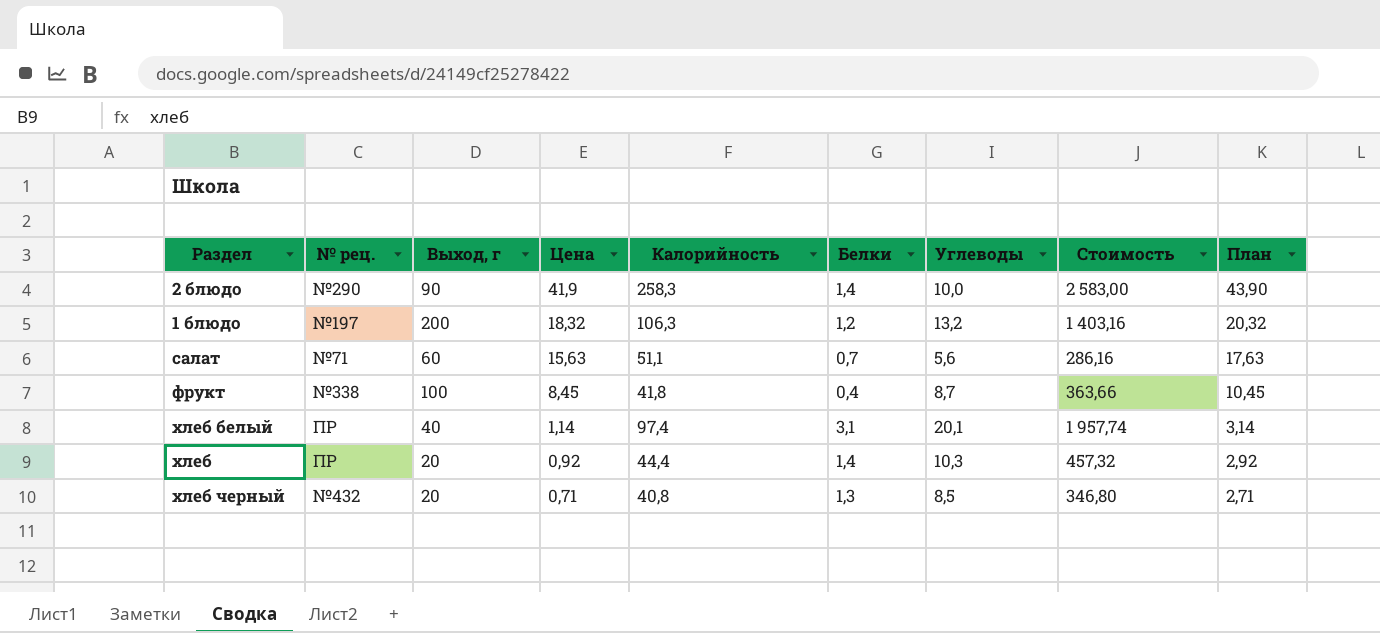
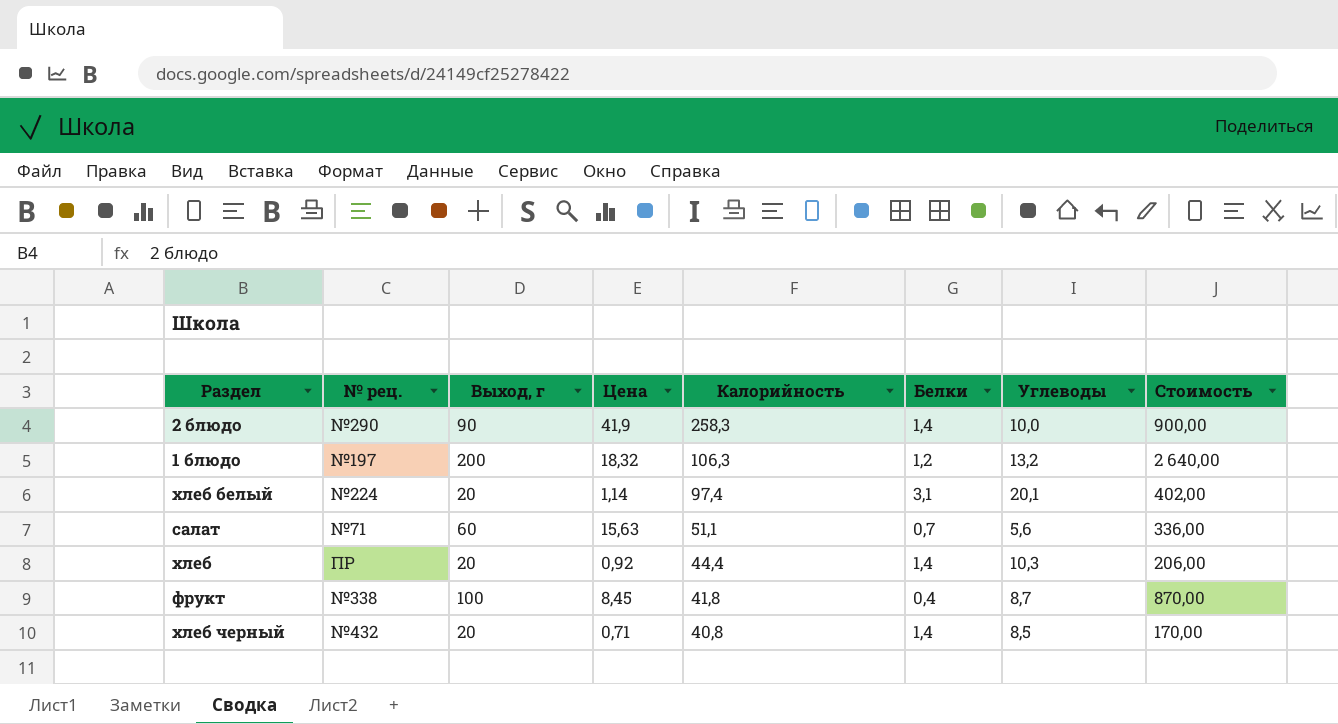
row order: Цена descending -> Калорийность descending
column План | formula: [Цена] + 2 -> none
column Стоимость | formula: [Калорийность] * [Углеводы] -> [Выход, г] * [Углеводы]
хлеб белый | № рец.: ПР -> №224
хлеб белый | Выход, г: 40 -> 20
хлеб черный | Белки: 1,3 -> 1,4

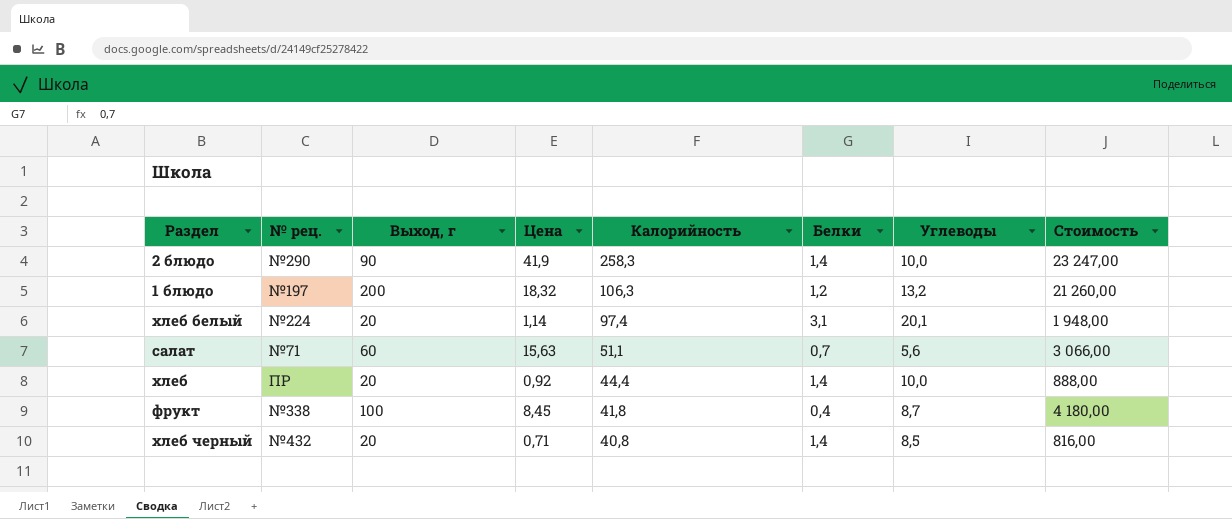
column Стоимость | formula: [Выход, г] * [Углеводы] -> [Выход, г] * [Калорийность]
хлеб | Углеводы: 10,3 -> 10,0

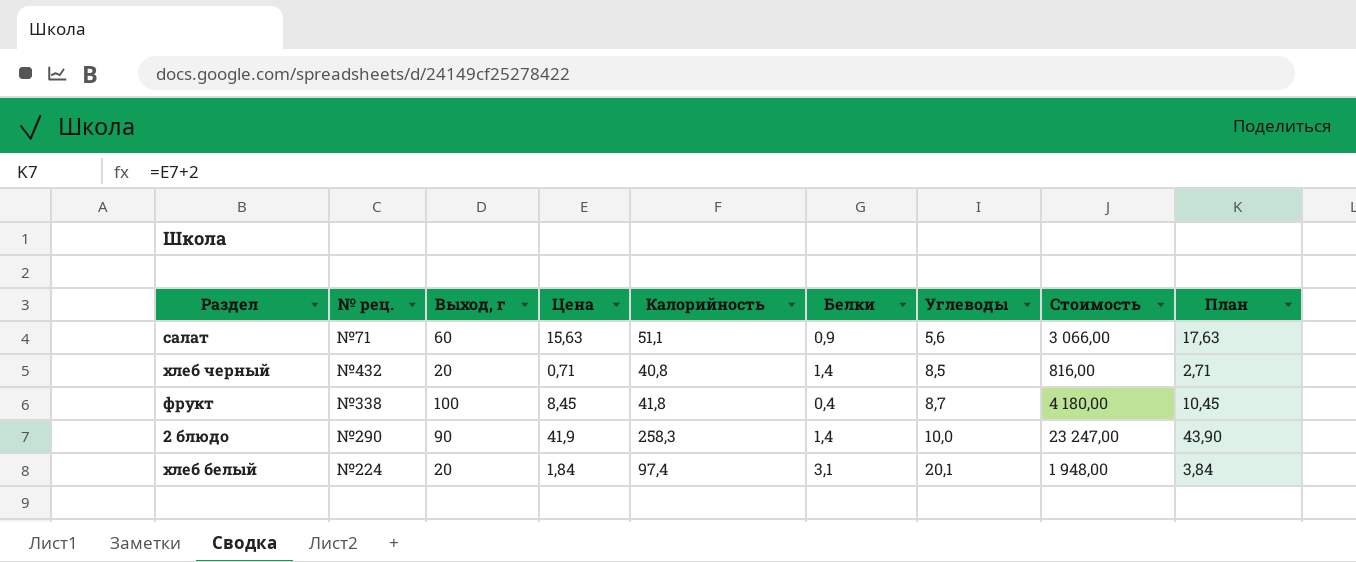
row order: Калорийность descending -> Углеводы ascending
column План | formula: none -> [Цена] + 2
row 1 блюдо: №197 | 200 | 18,32 | 106,3 | 1,2 | 13,2 | 21 260,00 -> none
row хлеб: ПР | 20 | 0,92 | 44,4 | 1,4 | 10,0 | 888,00 -> none
салат | Белки: 0,7 -> 0,9
хлеб белый | Цена: 1,14 -> 1,84

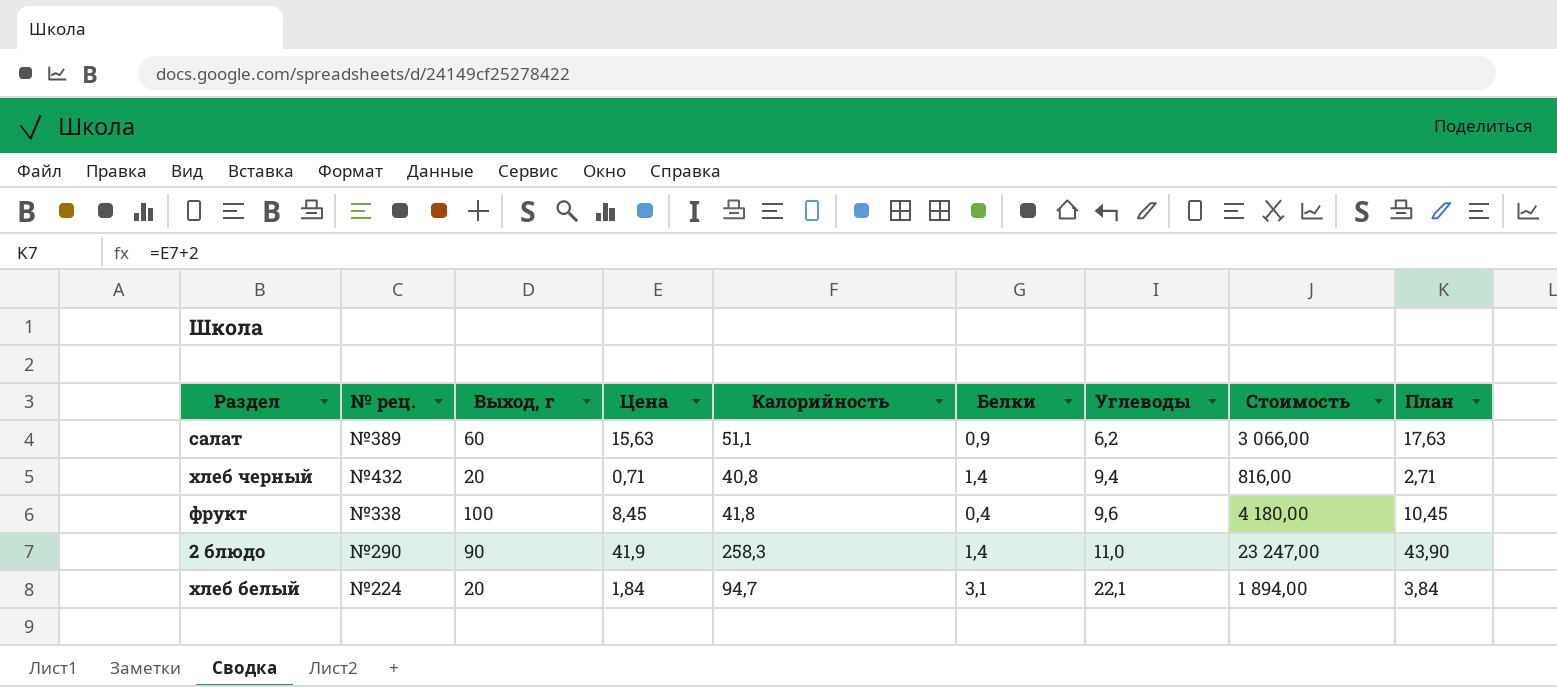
салат | № рец.: №71 -> №389
салат | Углеводы: 5,6 -> 6,2
хлеб черный | Углеводы: 8,5 -> 9,4
фрукт | Углеводы: 8,7 -> 9,6
2 блюдо | Углеводы: 10,0 -> 11,0
хлеб белый | Калорийность: 97,4 -> 94,7
хлеб белый | Углеводы: 20,1 -> 22,1
хлеб белый | Стоимость: 1 948,00 -> 1 894,00

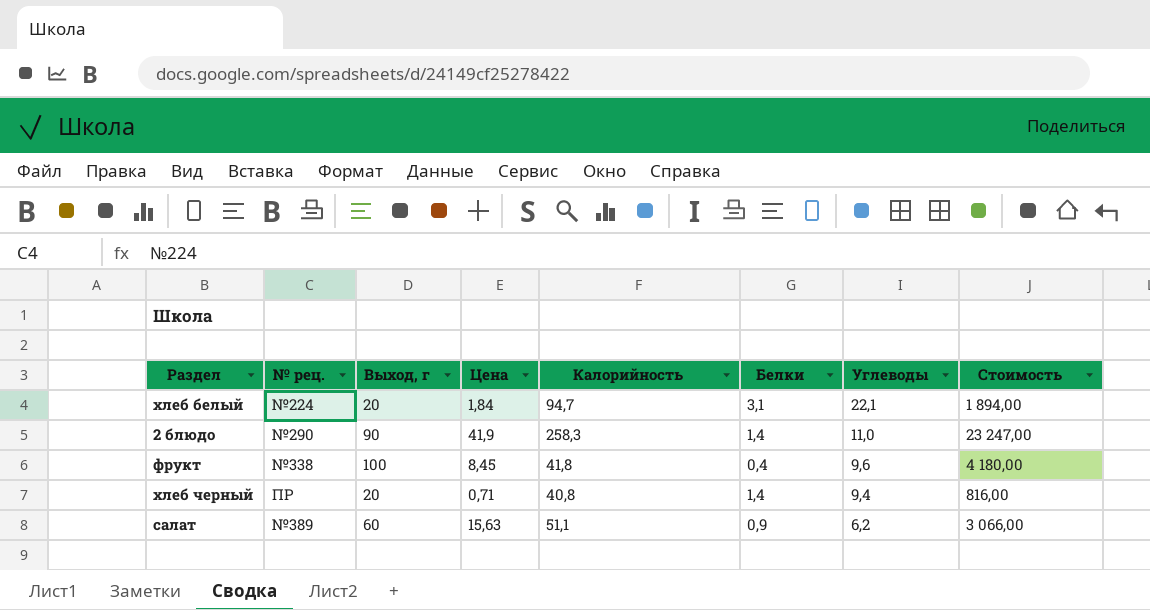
row order: Углеводы ascending -> Углеводы descending
column План | formula: [Цена] + 2 -> none
хлеб черный | № рец.: №432 -> ПР

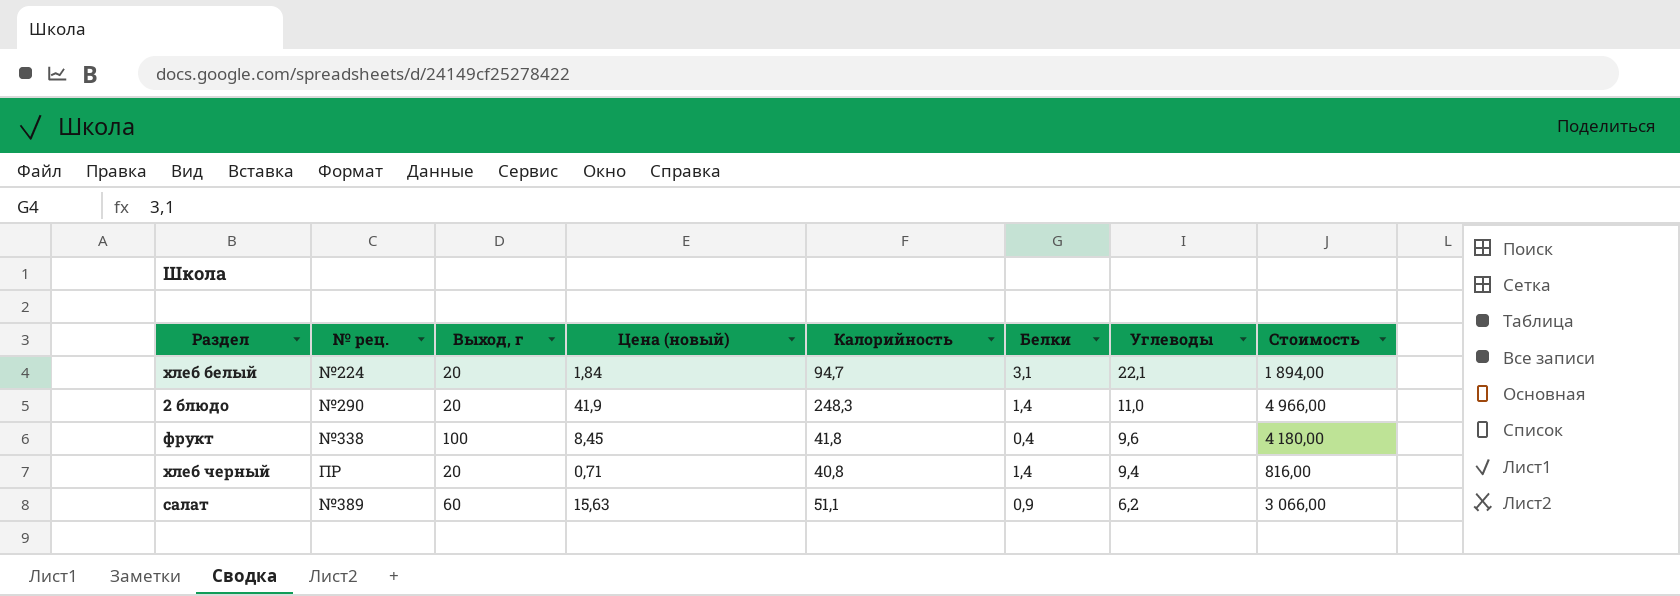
column name: Цена -> Цена (новый)
2 блюдо | Выход, г: 90 -> 20
2 блюдо | Калорийность: 258,3 -> 248,3
2 блюдо | Стоимость: 23 247,00 -> 4 966,00

